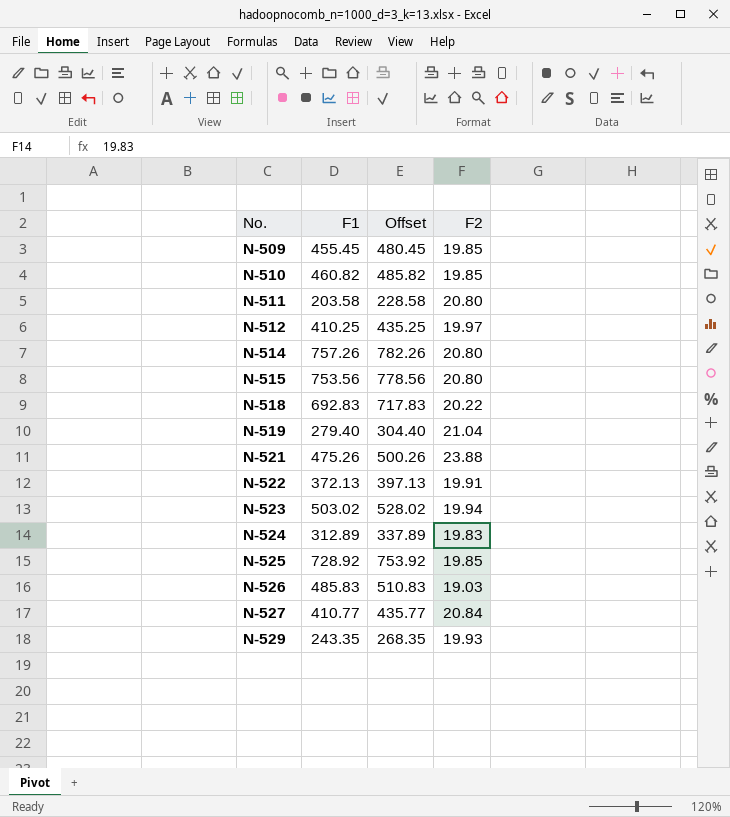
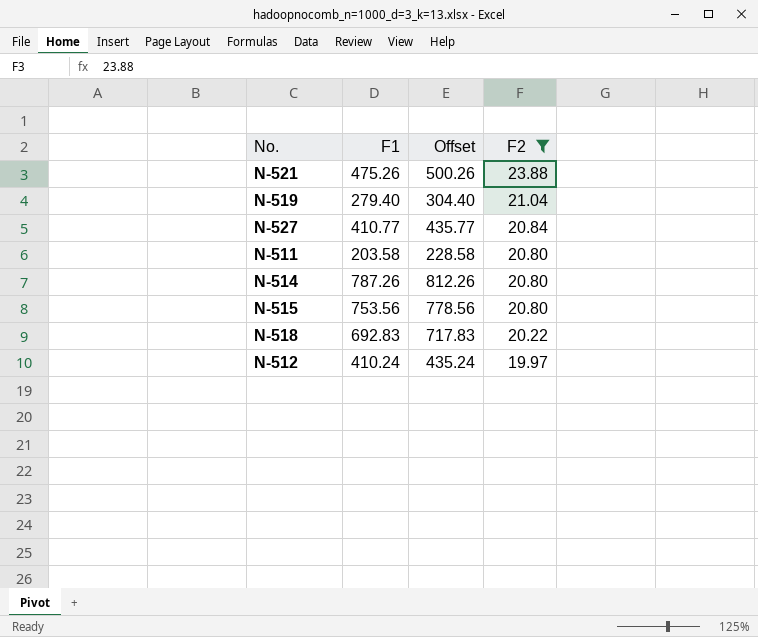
filter: none -> F2 >= 19.97
row order: No. ascending -> F2 descending
N-514 | F1: 757.26 -> 787.26
N-514 | Offset: 782.26 -> 812.26
N-512 | F1: 410.25 -> 410.24
N-512 | Offset: 435.25 -> 435.24

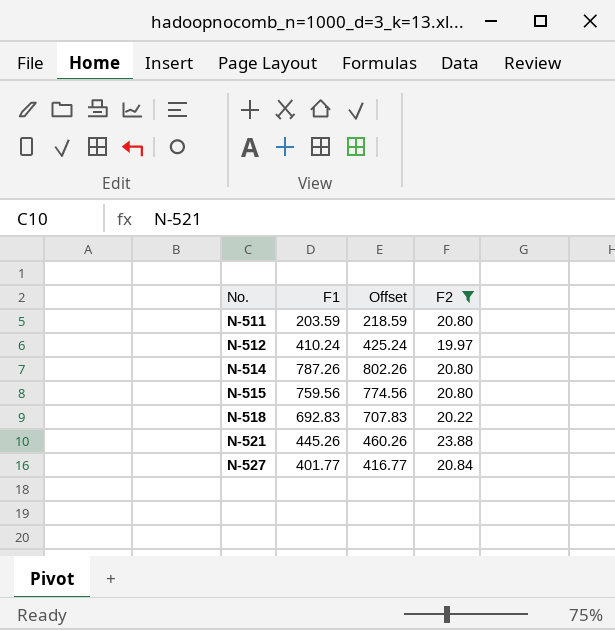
row order: F2 descending -> No. ascending
column Offset | formula: [F1] + 25 -> [F1] + 15
row N-519: 279.40 | 304.40 | 21.04 -> none
N-511 | F1: 203.58 -> 203.59
N-515 | F1: 753.56 -> 759.56
N-521 | F1: 475.26 -> 445.26
N-527 | F1: 410.77 -> 401.77

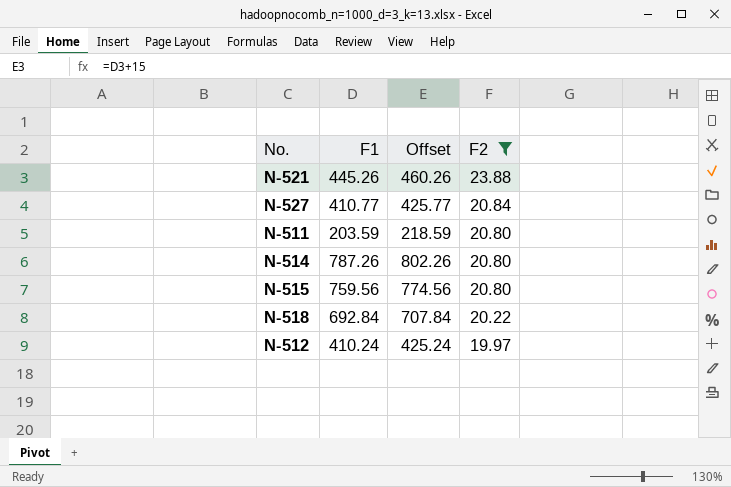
row order: No. ascending -> F2 descending
N-527 | F1: 401.77 -> 410.77
N-527 | Offset: 416.77 -> 425.77
N-518 | F1: 692.83 -> 692.84
N-518 | Offset: 707.83 -> 707.84

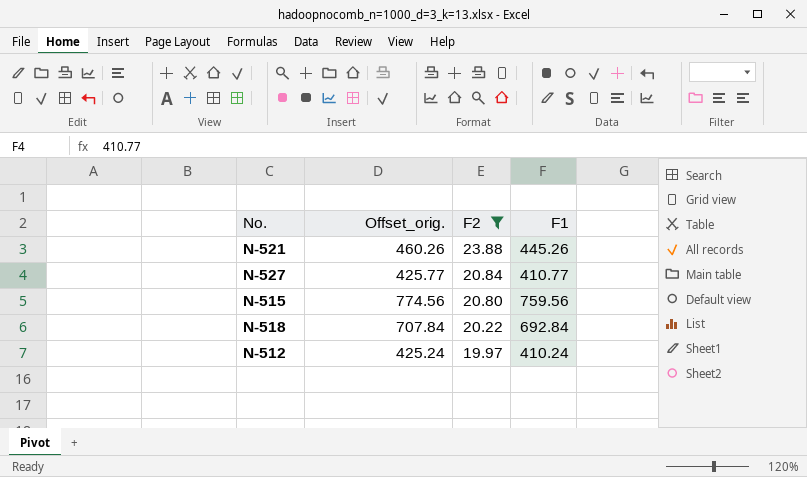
column name: Offset -> Offset_orig.
column F1 | position: 2 -> 4
row N-511: 203.59 | 218.59 | 20.80 -> none
row N-514: 787.26 | 802.26 | 20.80 -> none

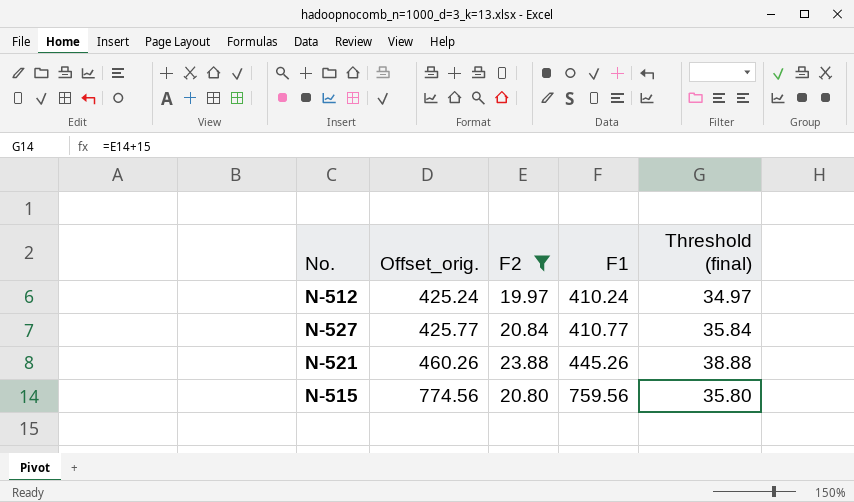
row order: F2 descending -> Offset_orig. ascending
column Threshold (final) | formula: none -> [F2] + 15
row N-518: 707.84 | 20.22 | 692.84 -> none

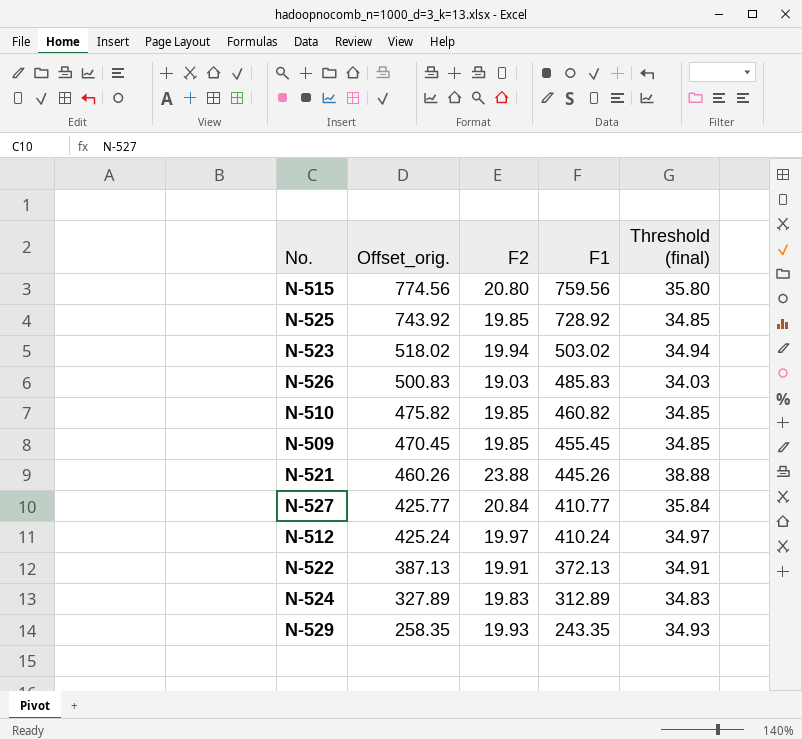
filter: F2 >= 19.97 -> none
row order: Offset_orig. ascending -> Offset_orig. descending

